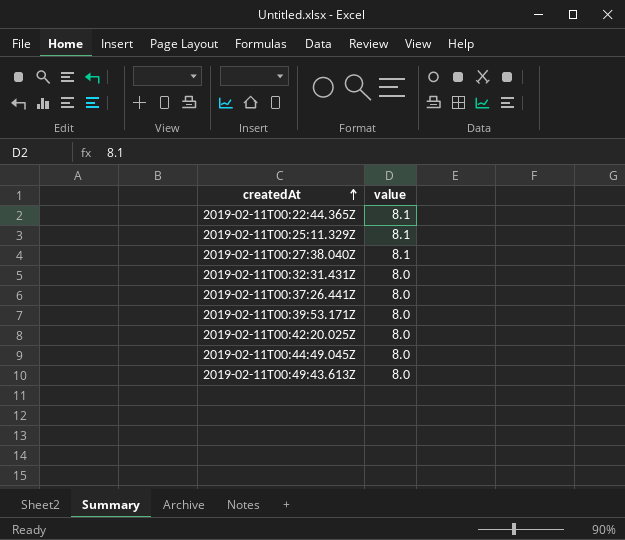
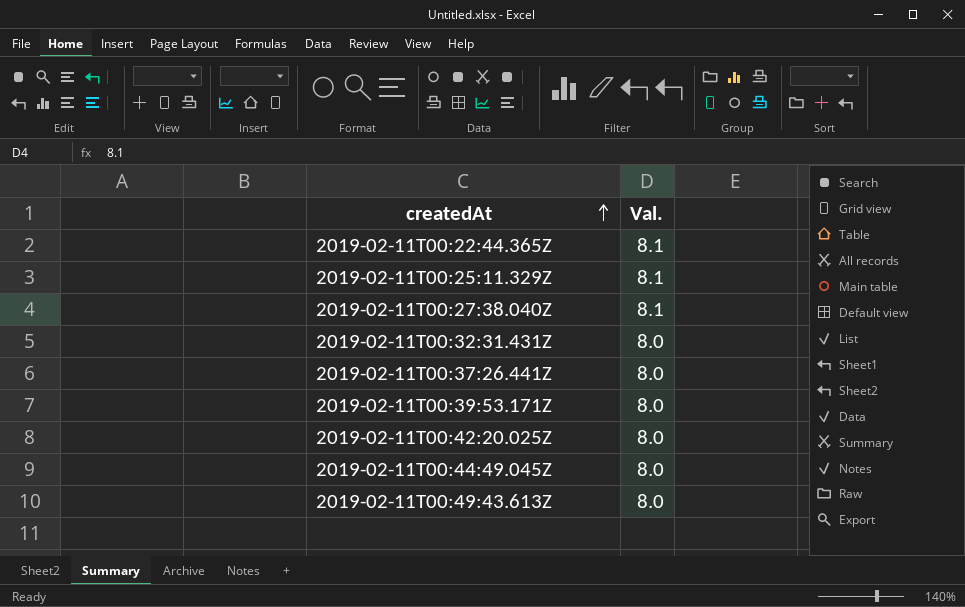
column name: value -> Val.

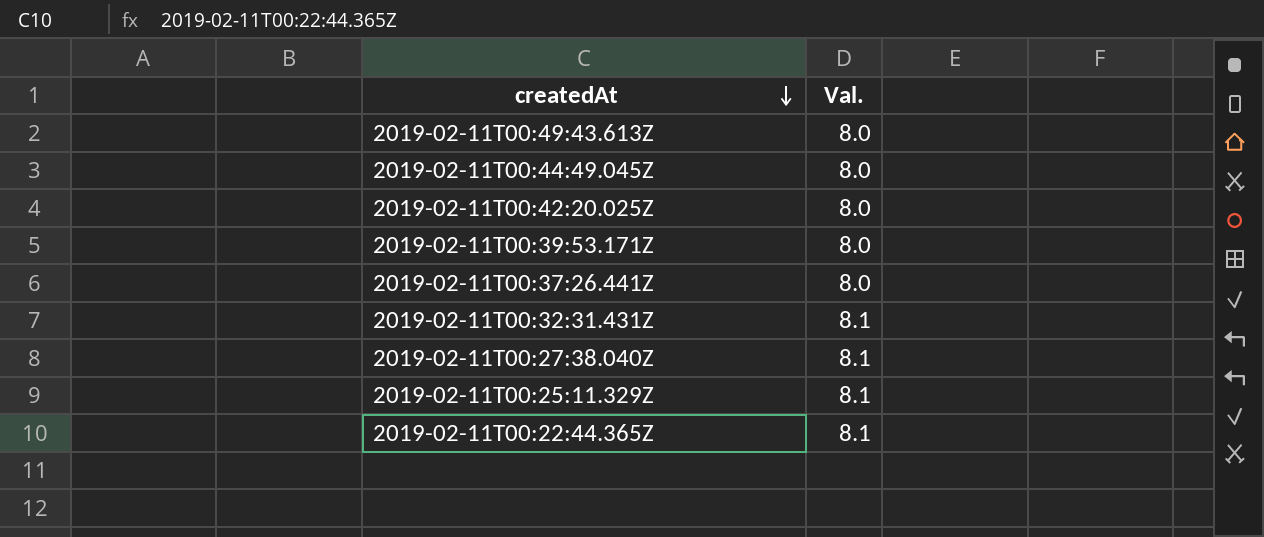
row order: createdAt ascending -> createdAt descending
2019-02-11T00:32:31.431Z | Val.: 8.0 -> 8.1

